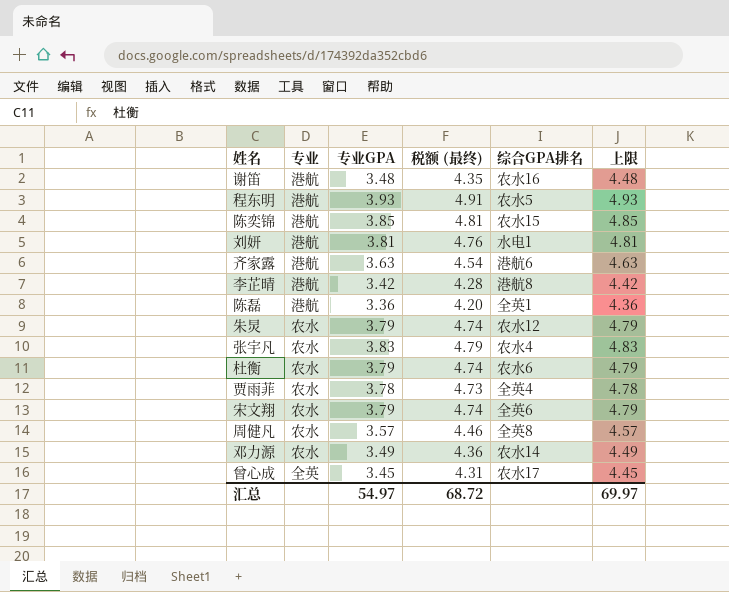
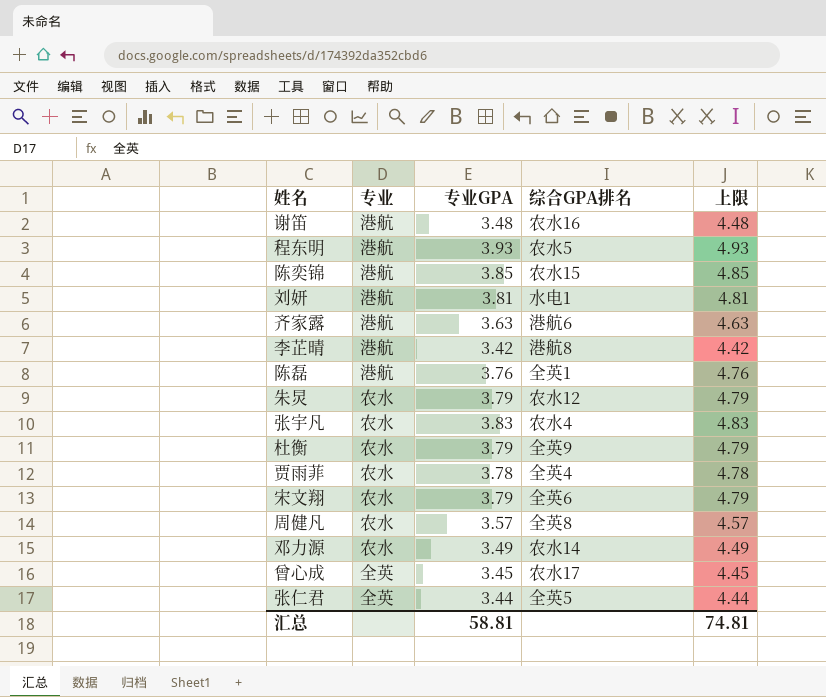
column 税额 (最终) | formula: [专业GPA] * 1.25 -> none
陈磊 | 专业GPA: 3.36 -> 3.76
陈磊 | 上限: 4.36 -> 4.76
杜衡 | 综合GPA排名: 农水6 -> 全英9
row 张仁君: none -> 全英 | 3.44 | 全英5 | 4.44
汇总 | 专业GPA: 54.97 -> 58.81
汇总 | 上限: 69.97 -> 74.81

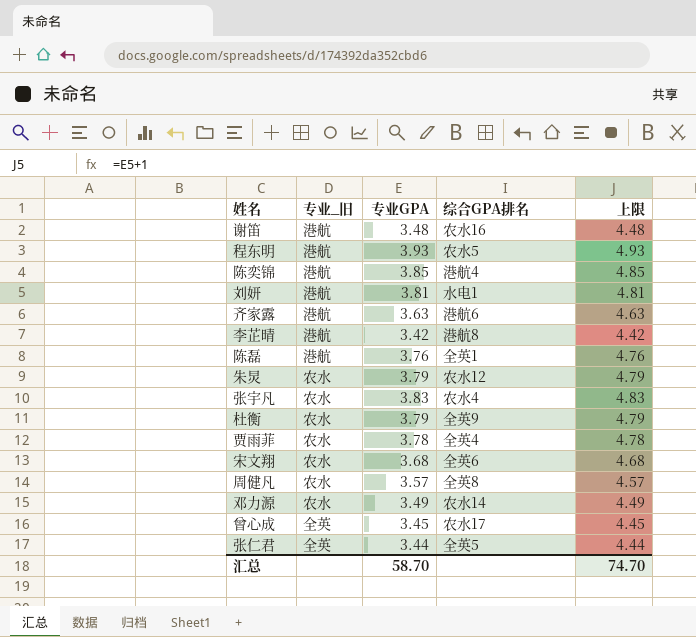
column name: 专业 -> 专业_旧
陈奕锦 | 综合GPA排名: 农水15 -> 港航4
宋文翔 | 专业GPA: 3.79 -> 3.68
宋文翔 | 上限: 4.79 -> 4.68
汇总 | 专业GPA: 58.81 -> 58.70
汇总 | 上限: 74.81 -> 74.70

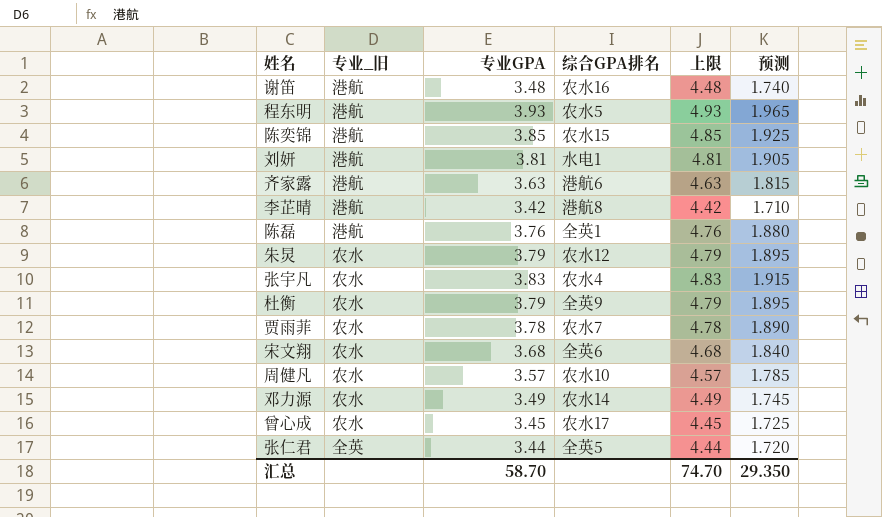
column 预测 | formula: none -> [专业GPA] * 0.5
陈奕锦 | 综合GPA排名: 港航4 -> 农水15
贾雨菲 | 综合GPA排名: 全英4 -> 农水7
周健凡 | 综合GPA排名: 全英8 -> 农水10
曾心成 | 专业_旧: 全英 -> 农水

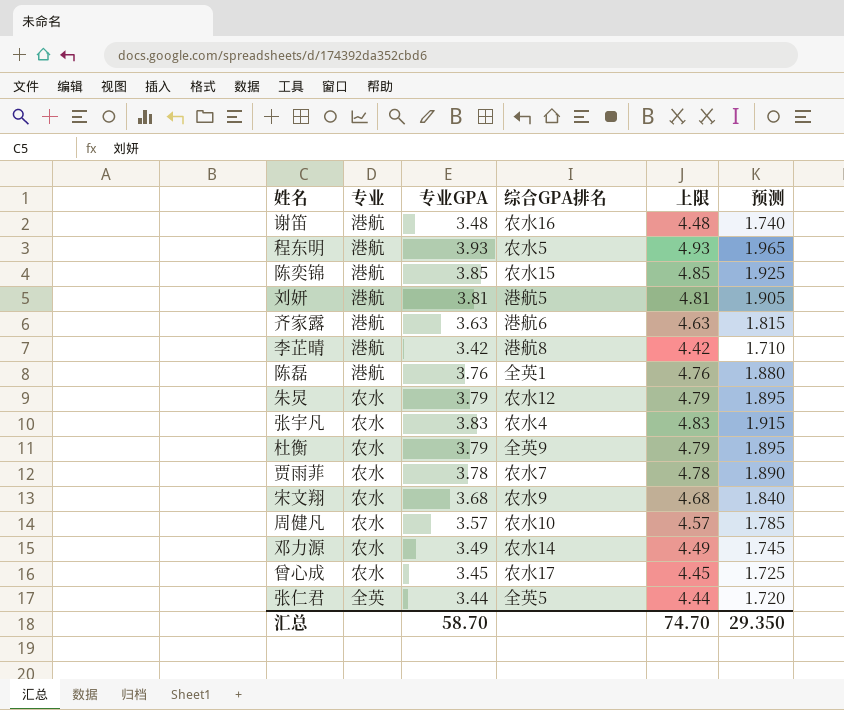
column name: 专业_旧 -> 专业
刘妍 | 综合GPA排名: 水电1 -> 港航5
宋文翔 | 综合GPA排名: 全英6 -> 农水9

